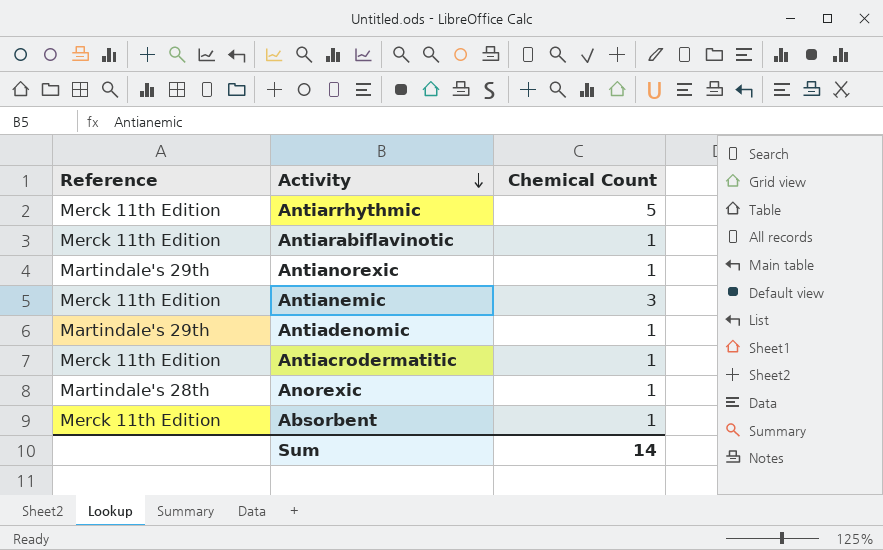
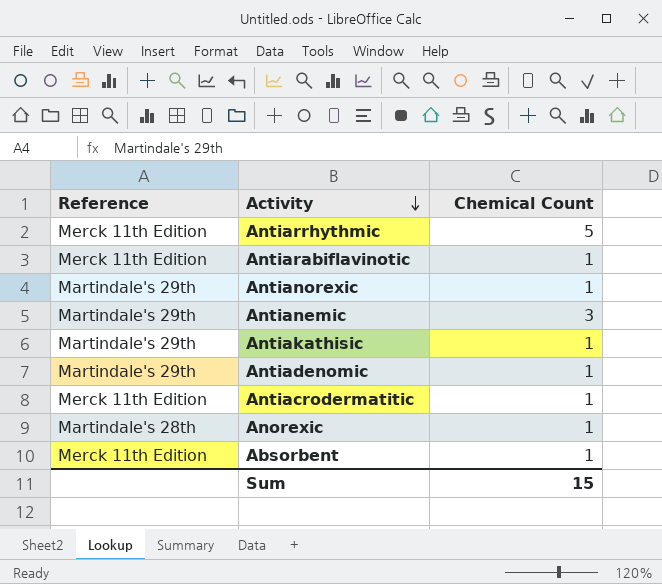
Antianemic | Reference: Merck 11th Edition -> Martindale's 29th
row Antiakathisic: none -> Martindale's 29th | 1
Sum | Chemical Count: 14 -> 15

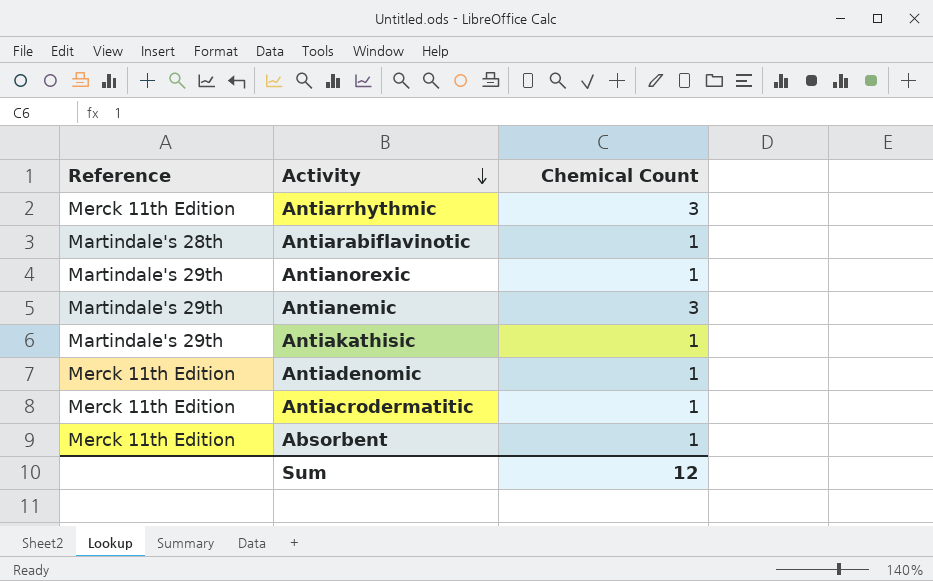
row Anorexic: Martindale's 28th | 1 -> none
Antiarrhythmic | Chemical Count: 5 -> 3
Antiarabiflavinotic | Reference: Merck 11th Edition -> Martindale's 28th
Antiadenomic | Reference: Martindale's 29th -> Merck 11th Edition
Sum | Chemical Count: 15 -> 12

